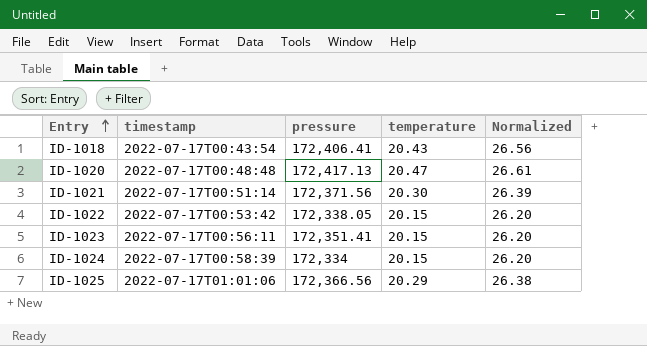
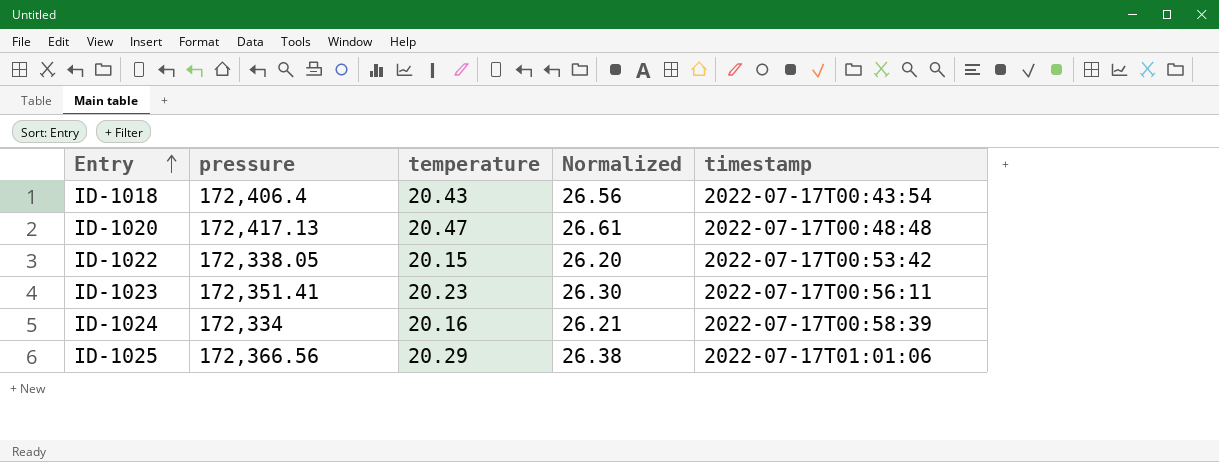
column timestamp | position: 2 -> 5
row ID-1021: 2022-07-17T00:51:14 | 172,371.56 | 20.30 | 26.39 -> none
ID-1018 | pressure: 172,406.41 -> 172,406.4
ID-1023 | temperature: 20.15 -> 20.23
ID-1023 | Normalized: 26.20 -> 26.30
ID-1024 | temperature: 20.15 -> 20.16
ID-1024 | Normalized: 26.20 -> 26.21

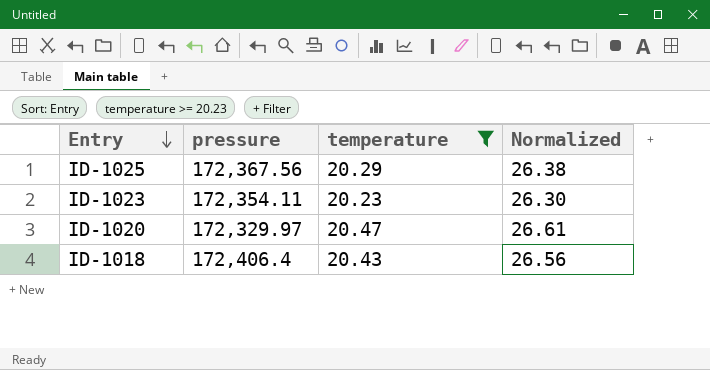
filter: none -> temperature >= 20.23
row order: Entry ascending -> Entry descending
column timestamp | position: 5 -> none
ID-1025 | pressure: 172,366.56 -> 172,367.56
ID-1023 | pressure: 172,351.41 -> 172,354.11
ID-1020 | pressure: 172,417.13 -> 172,329.97

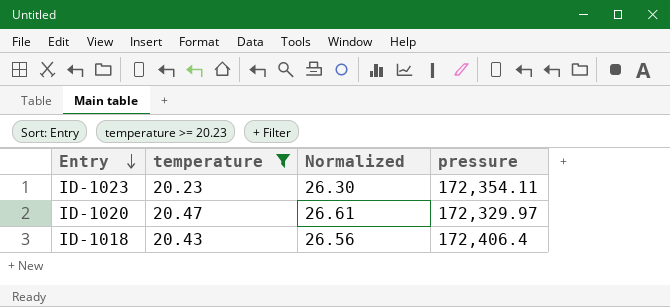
column pressure | position: 2 -> 4
row ID-1025: 172,367.56 | 20.29 | 26.38 -> none

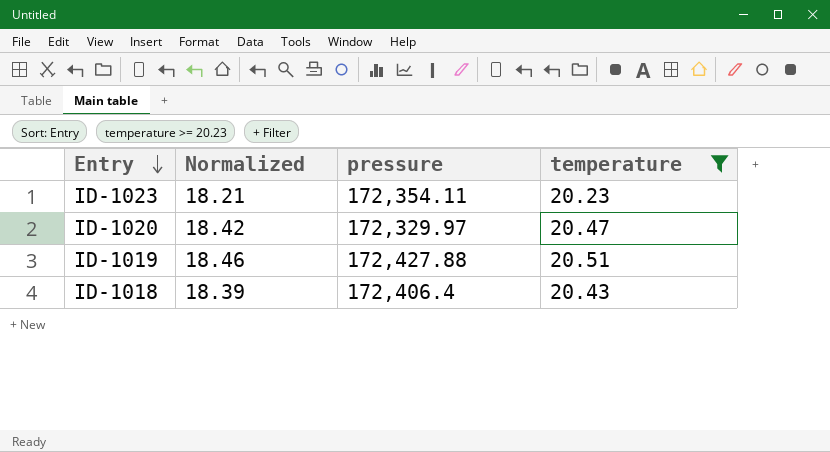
column Normalized | formula: [temperature] * 1.3 -> [temperature] * 0.9
column temperature | position: 2 -> 4
row ID-1019: none -> 18.46 | 172,427.88 | 20.51

